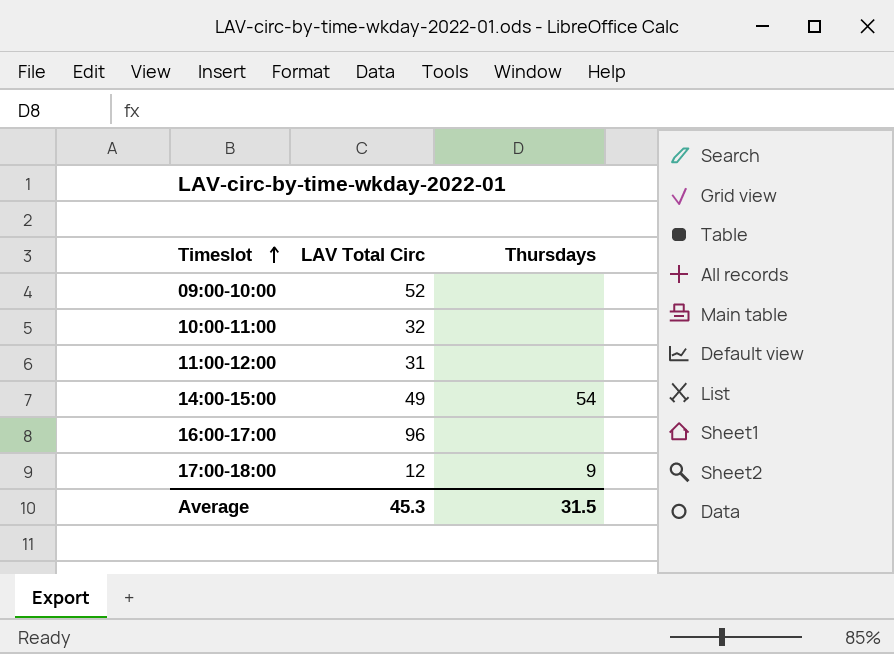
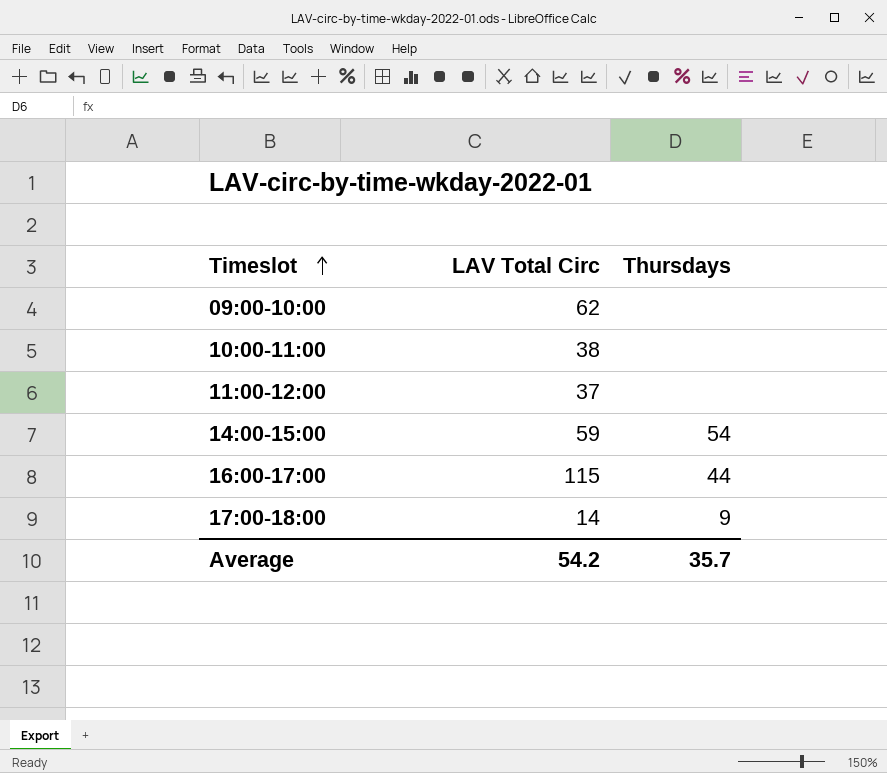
09:00-10:00 | LAV Total Circ: 52 -> 62
10:00-11:00 | LAV Total Circ: 32 -> 38
11:00-12:00 | LAV Total Circ: 31 -> 37
14:00-15:00 | LAV Total Circ: 49 -> 59
16:00-17:00 | LAV Total Circ: 96 -> 115
16:00-17:00 | Thursdays: none -> 44
17:00-18:00 | LAV Total Circ: 12 -> 14
Average | LAV Total Circ: 45.3 -> 54.2
Average | Thursdays: 31.5 -> 35.7

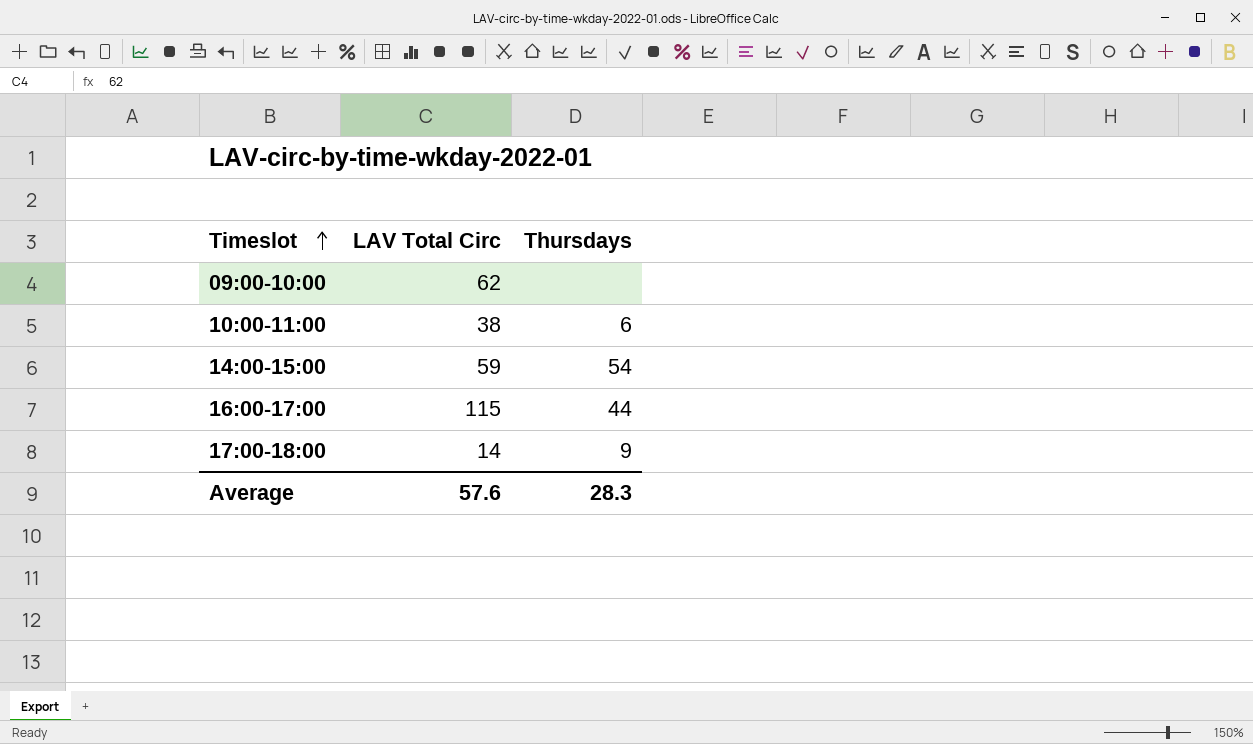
row 11:00-12:00: 37 | none -> none
10:00-11:00 | Thursdays: none -> 6
Average | LAV Total Circ: 54.2 -> 57.6
Average | Thursdays: 35.7 -> 28.3

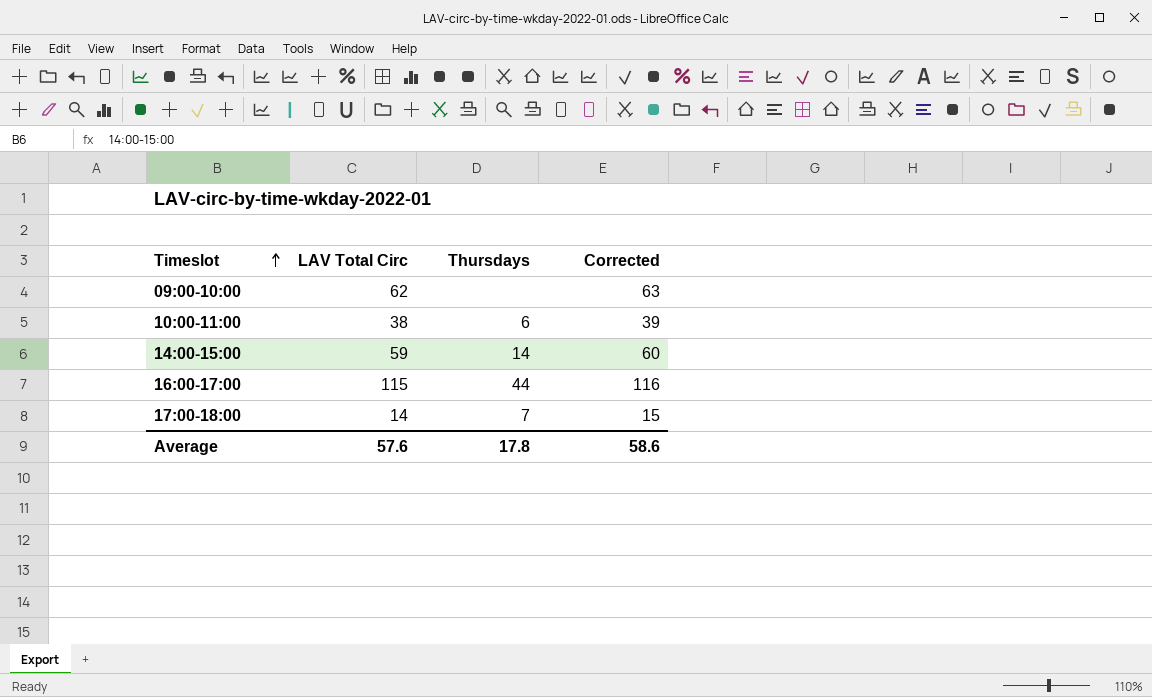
column Corrected | formula: none -> [LAV Total Circ] + 1
14:00-15:00 | Thursdays: 54 -> 14
17:00-18:00 | Thursdays: 9 -> 7
Average | Thursdays: 28.3 -> 17.8

